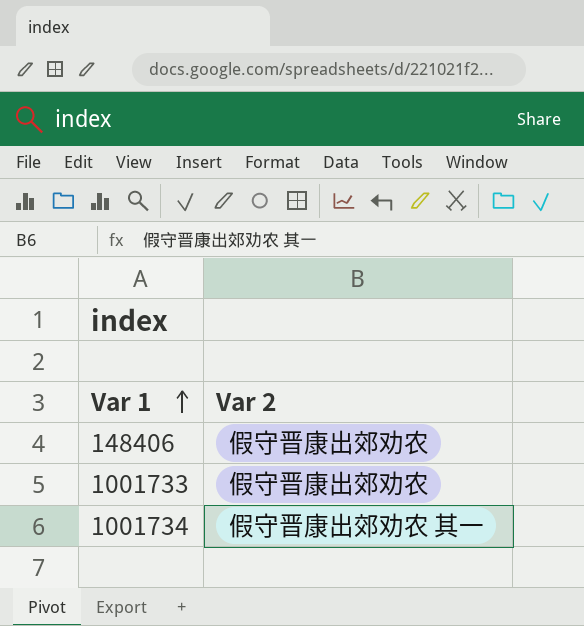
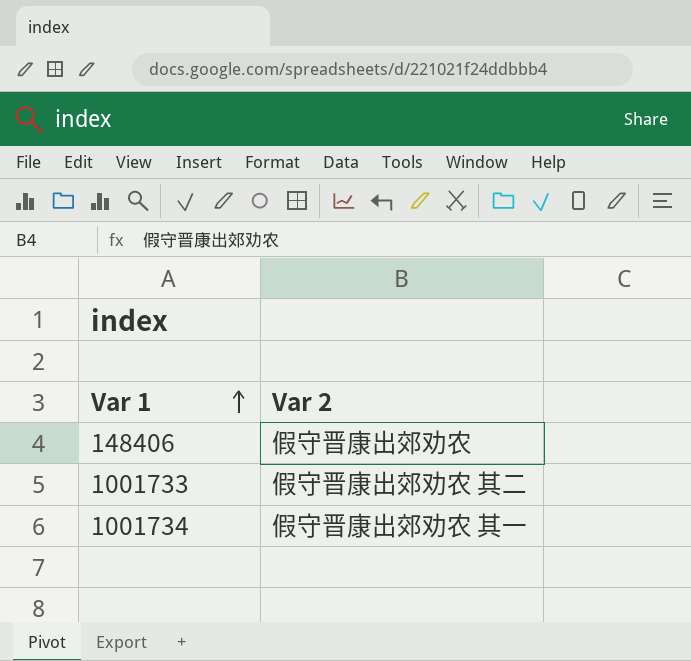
1001733 | Var 2: 假守晋康出郊劝农 -> 假守晋康出郊劝农 其二

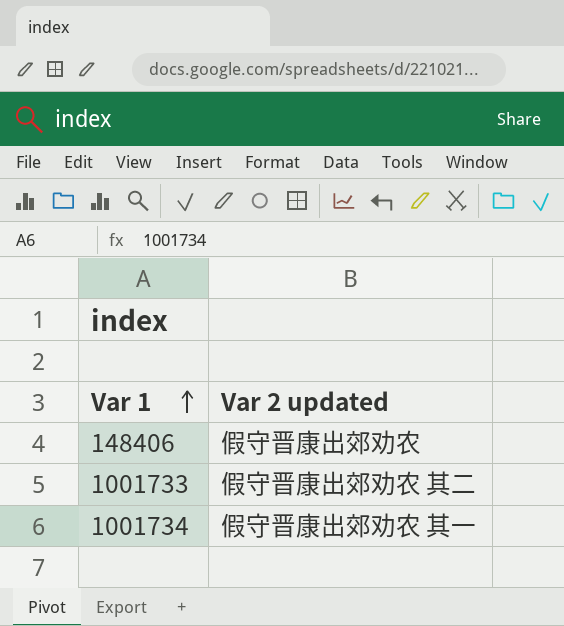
column name: Var 2 -> Var 2 updated

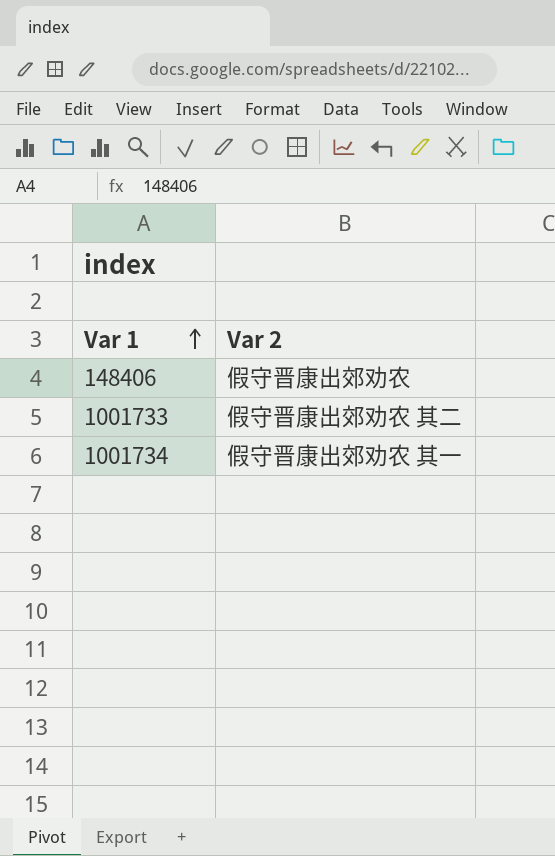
column name: Var 2 updated -> Var 2

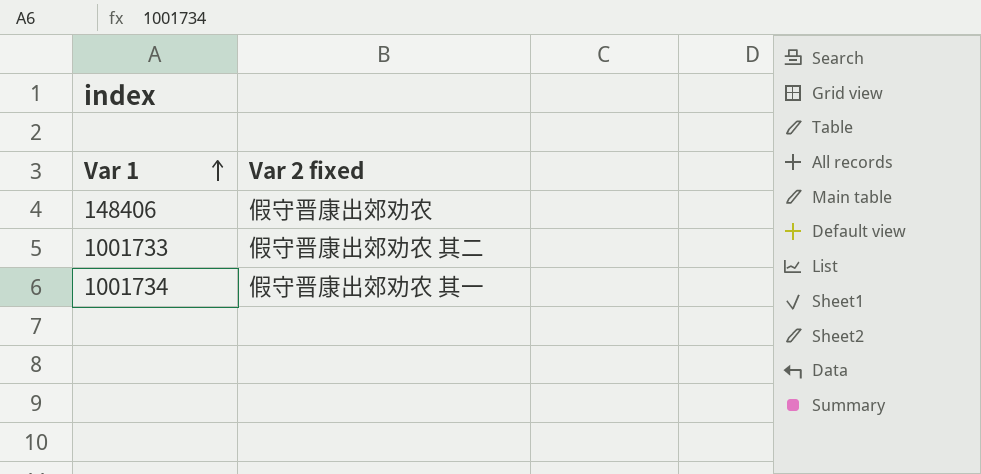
column name: Var 2 -> Var 2 fixed

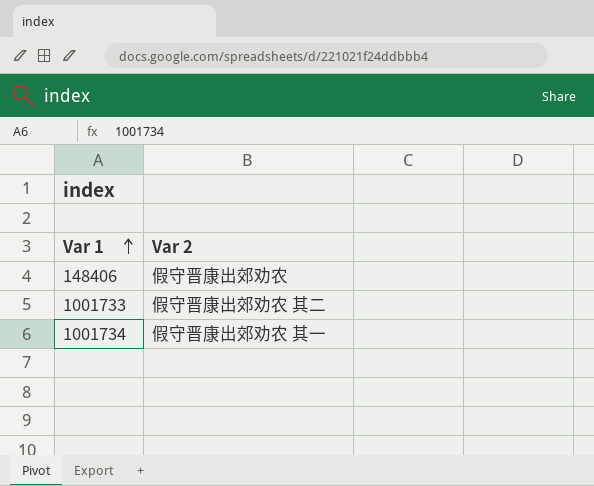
column name: Var 2 fixed -> Var 2

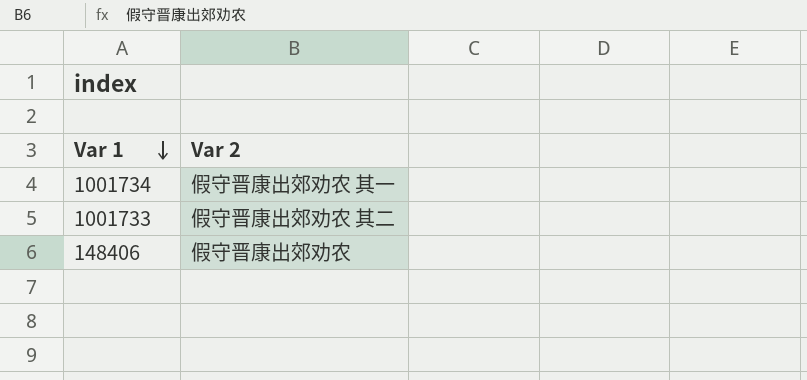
row order: Var 1 ascending -> Var 1 descending

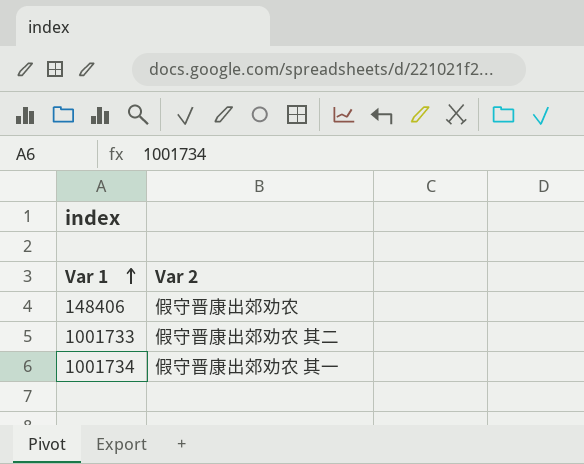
row order: Var 1 descending -> Var 1 ascending

